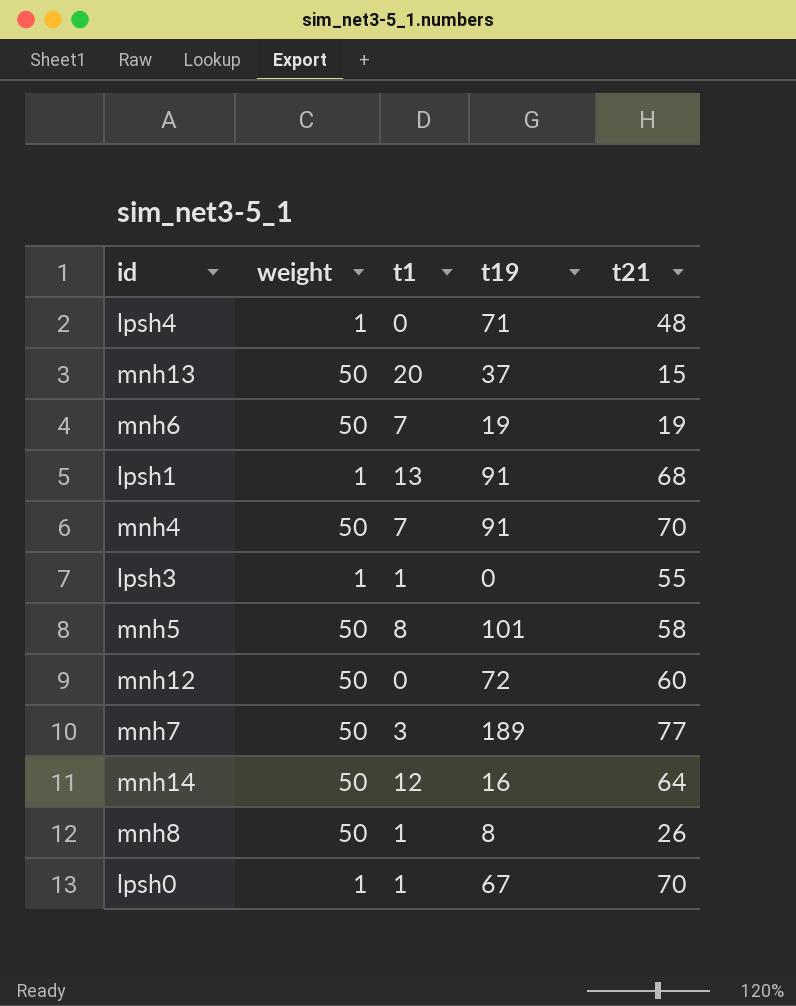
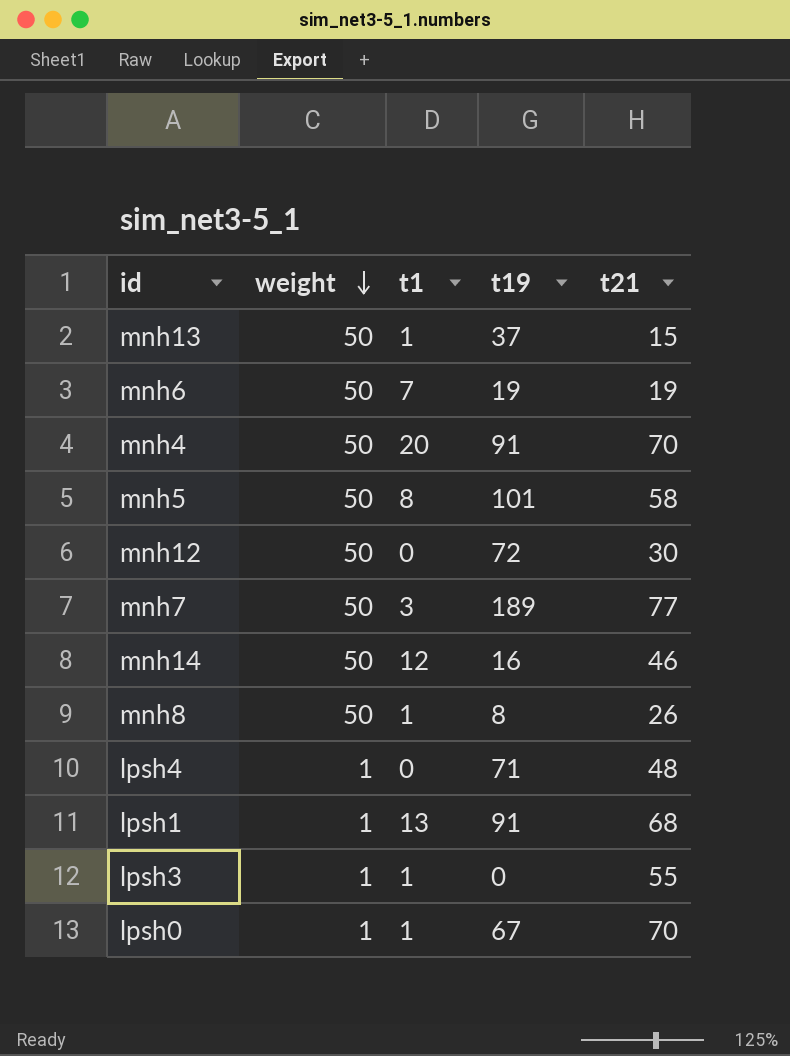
row order: none -> weight descending
mnh13 | t1: 20 -> 1
mnh4 | t1: 7 -> 20
mnh12 | t21: 60 -> 30
mnh14 | t21: 64 -> 46

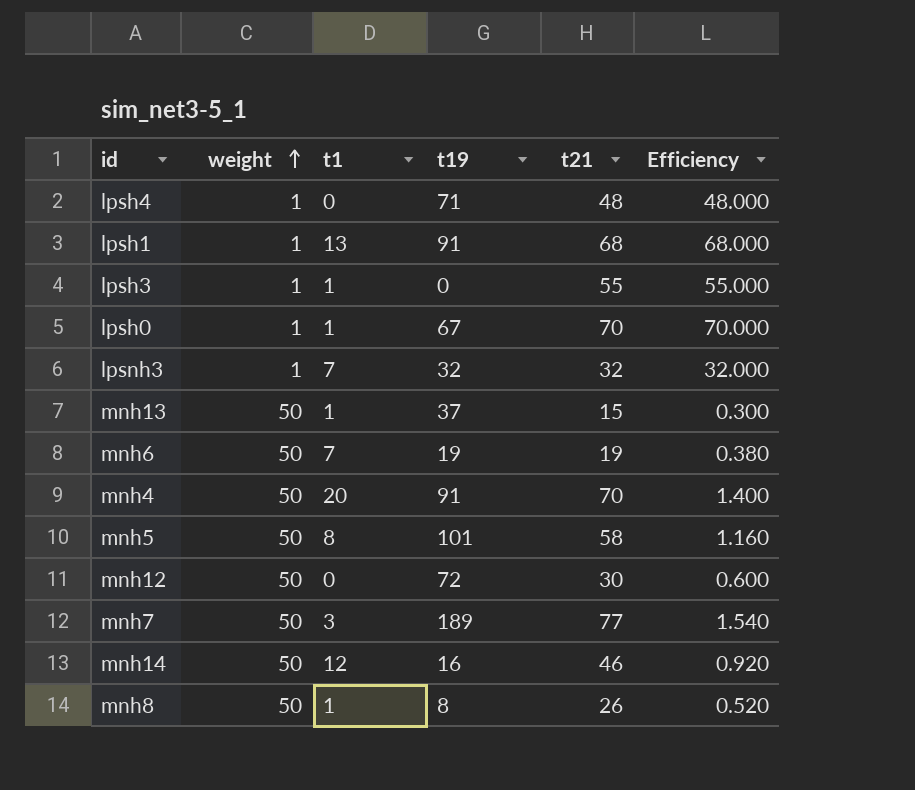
row order: weight descending -> weight ascending
column Efficiency | formula: none -> [t21] / [weight]
row lpsnh3: none -> 1 | 7 | 32 | 32 | 32.000

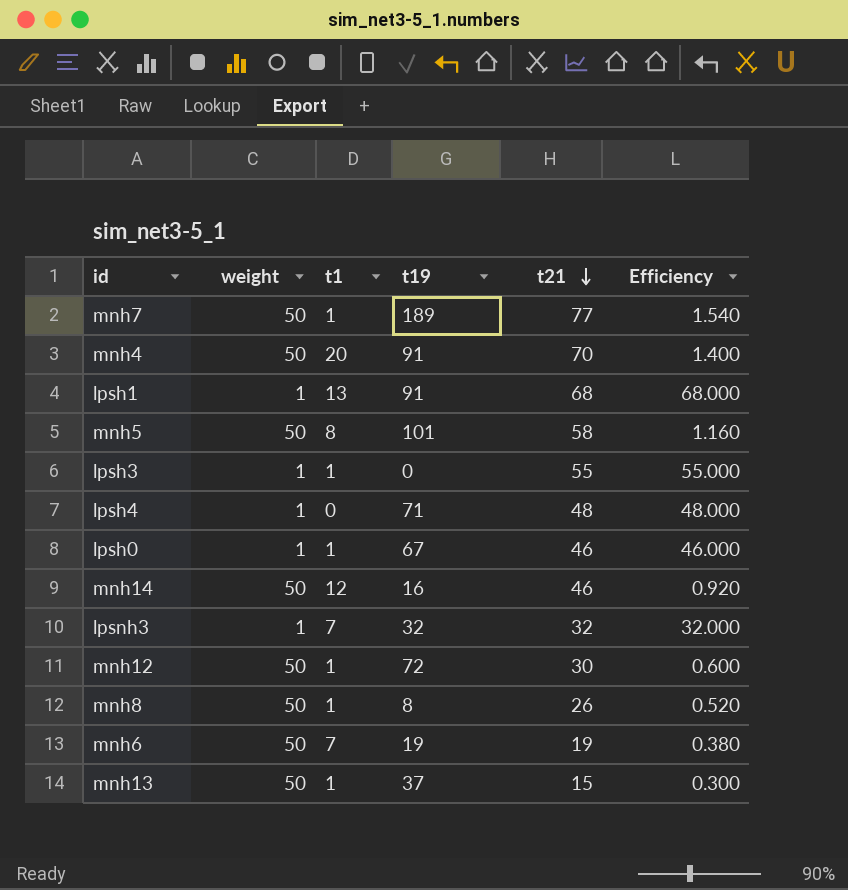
row order: weight ascending -> t21 descending
mnh7 | t1: 3 -> 1
lpsh0 | t21: 70 -> 46
lpsh0 | Efficiency: 70.000 -> 46.000
mnh12 | t1: 0 -> 1

